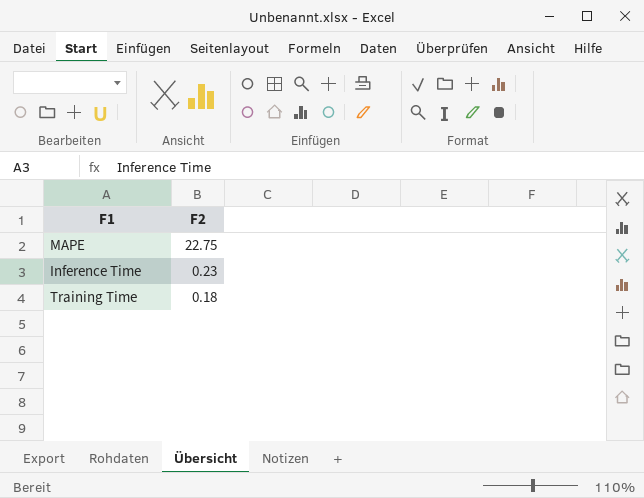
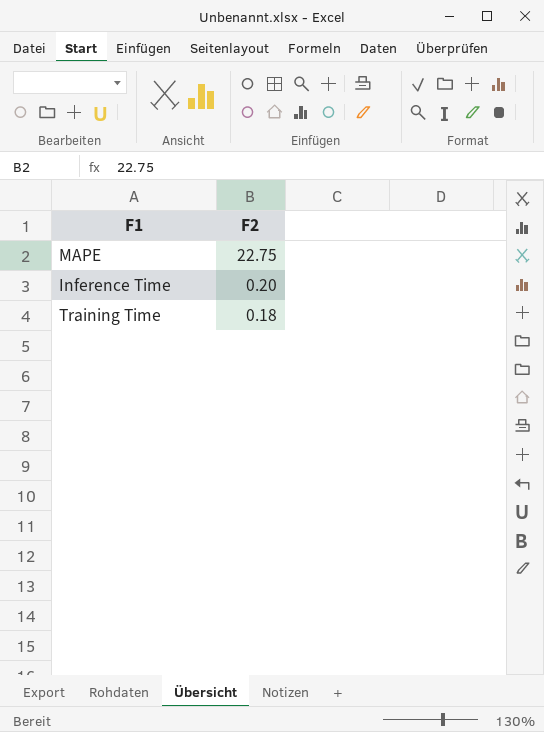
Inference Time | F2: 0.23 -> 0.20

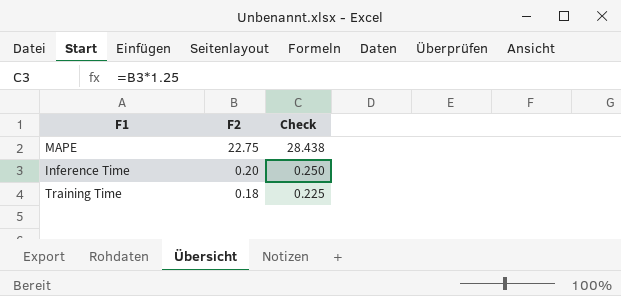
column Check | formula: none -> [F2] * 1.25

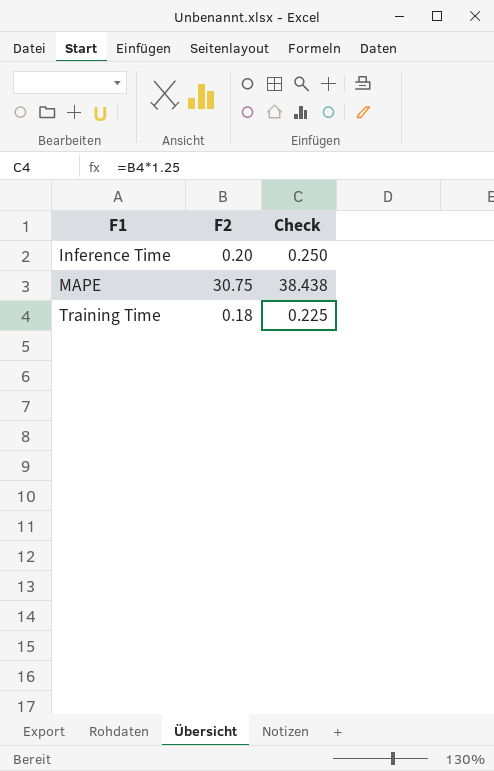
row order: F2 descending -> F1 ascending
MAPE | F2: 22.75 -> 30.75
MAPE | Check: 28.438 -> 38.438

